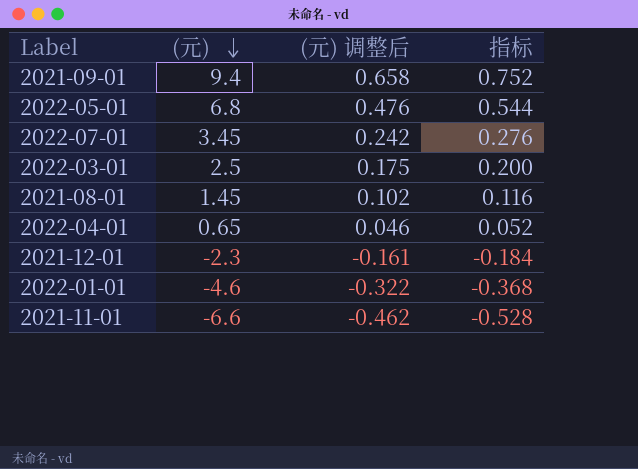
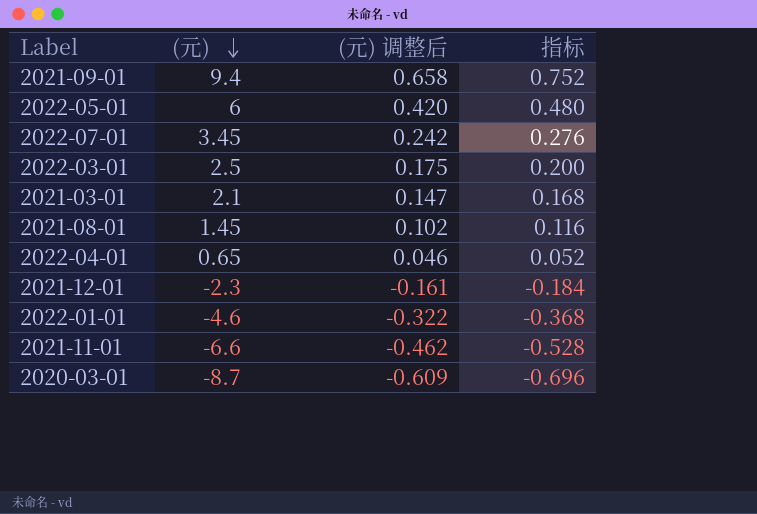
2022-05-01 | (元): 6.8 -> 6
2022-05-01 | (元) 调整后: 0.476 -> 0.420
2022-05-01 | 指标: 0.544 -> 0.480
row 2021-03-01: none -> 2.1 | 0.147 | 0.168
row 2020-03-01: none -> -8.7 | -0.609 | -0.696

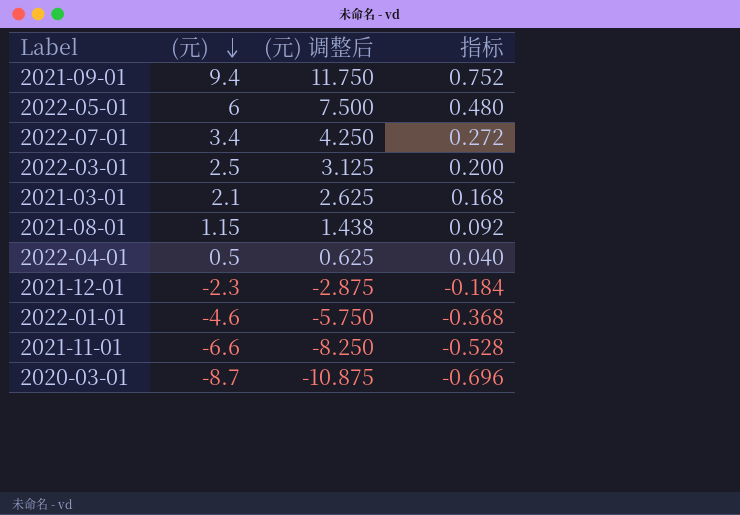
column (元) 调整后 | formula: [(元)] * 0.07 -> [(元)] * 1.25
2022-07-01 | (元): 3.45 -> 3.4
2022-07-01 | 指标: 0.276 -> 0.272
2021-08-01 | (元): 1.45 -> 1.15
2021-08-01 | 指标: 0.116 -> 0.092
2022-04-01 | (元): 0.65 -> 0.5
2022-04-01 | 指标: 0.052 -> 0.040

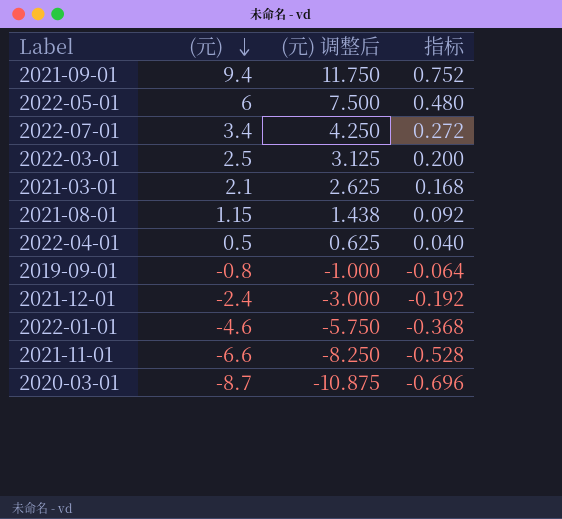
row 2019-09-01: none -> -0.8 | -1.000 | -0.064
2021-12-01 | (元): -2.3 -> -2.4
2021-12-01 | (元) 调整后: -2.875 -> -3.000
2021-12-01 | 指标: -0.184 -> -0.192

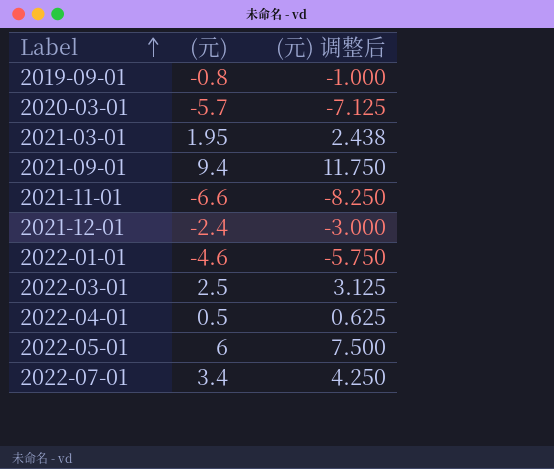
row order: (元) descending -> Label ascending
column 指标 | formula: [(元)] * 0.08 -> none
row 2021-08-01: 1.15 | 1.438 | 0.092 -> none
2020-03-01 | (元): -8.7 -> -5.7
2020-03-01 | (元) 调整后: -10.875 -> -7.125
2021-03-01 | (元): 2.1 -> 1.95
2021-03-01 | (元) 调整后: 2.625 -> 2.438

